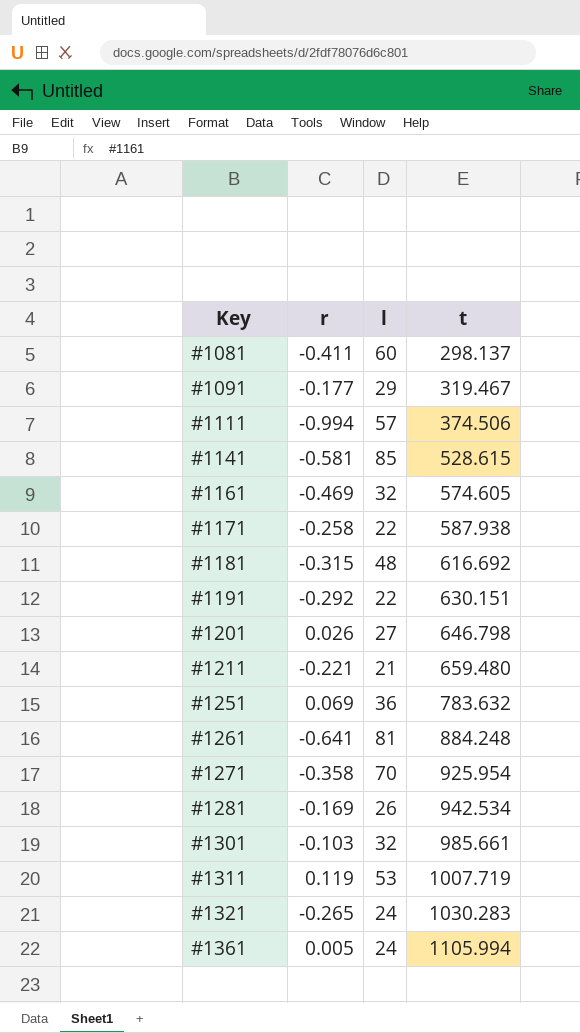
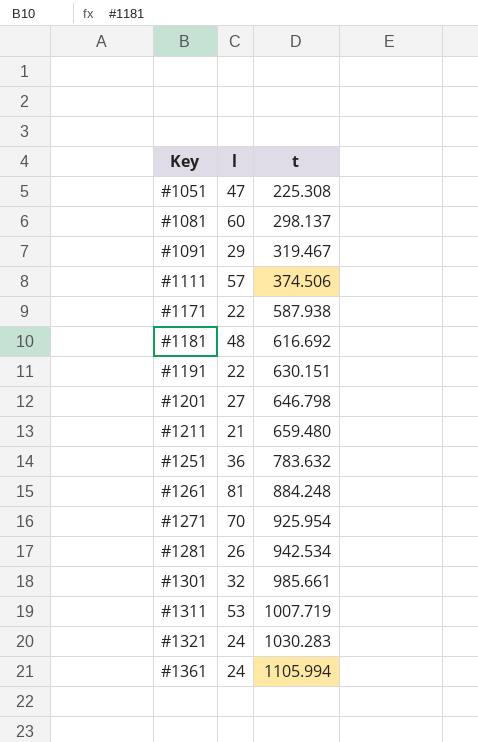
column r | position: 2 -> none
row #1141: -0.581 | 85 | 528.615 -> none
row #1161: -0.469 | 32 | 574.605 -> none
row #1051: none -> 47 | 225.308

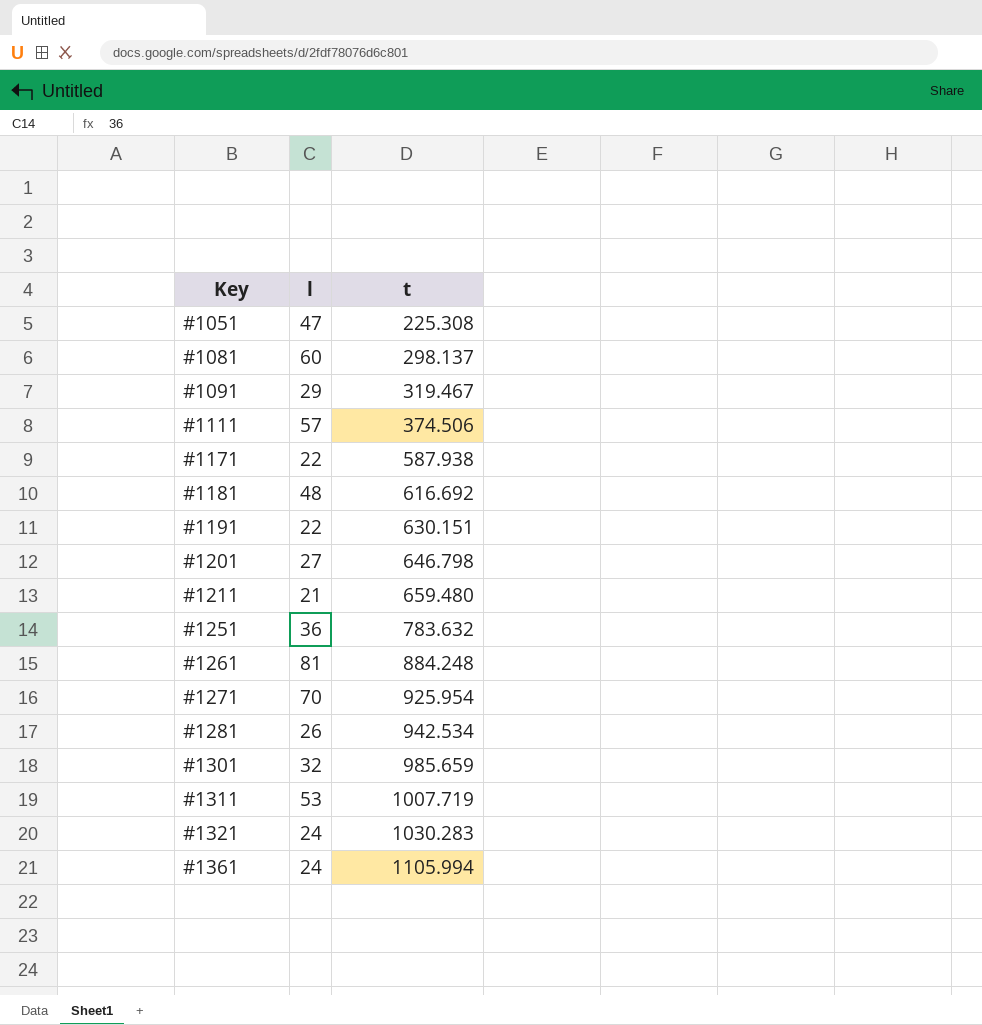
#1301 | t: 985.661 -> 985.659

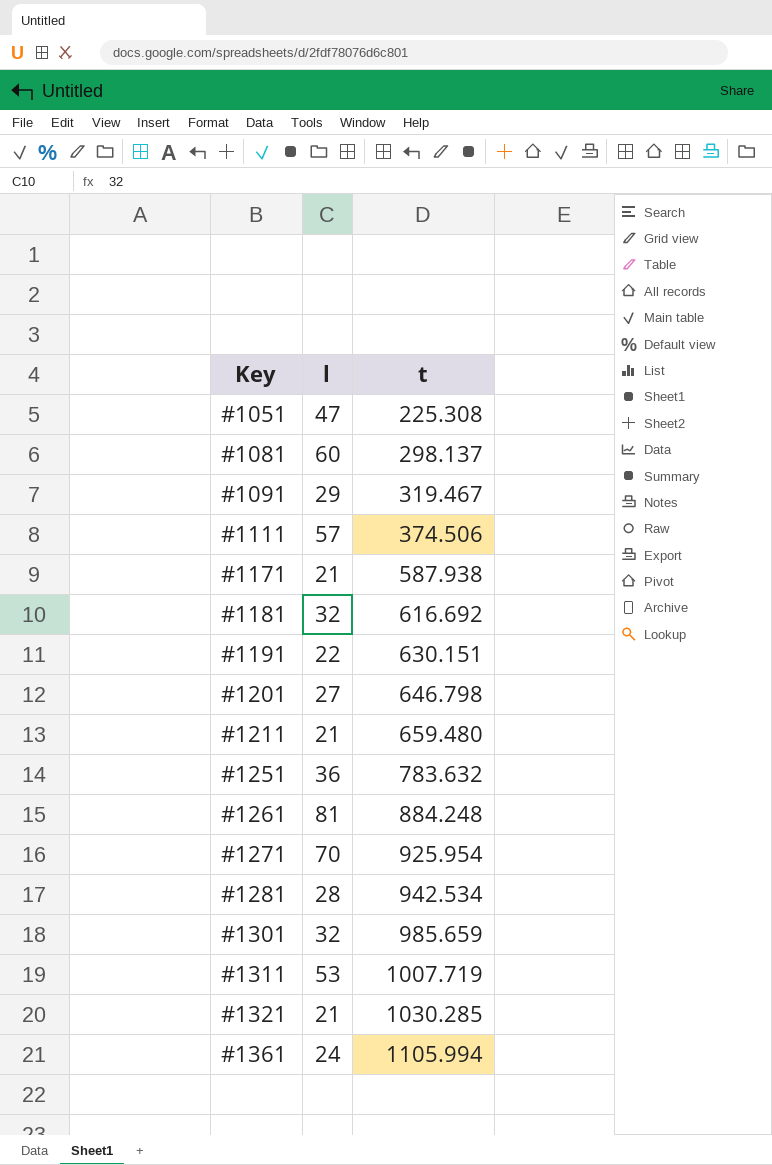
#1171 | l: 22 -> 21
#1181 | l: 48 -> 32
#1281 | l: 26 -> 28
#1321 | l: 24 -> 21
#1321 | t: 1030.283 -> 1030.285

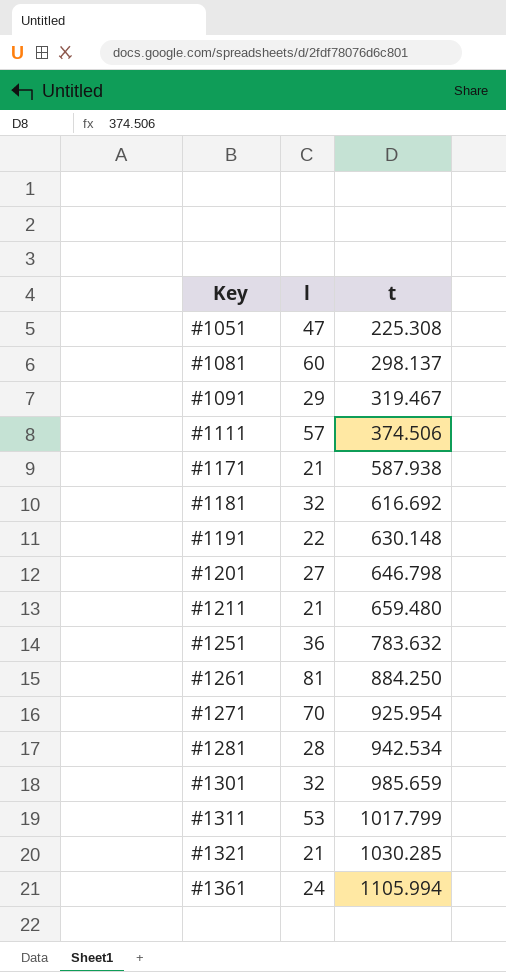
#1191 | t: 630.151 -> 630.148
#1261 | t: 884.248 -> 884.250
#1311 | t: 1007.719 -> 1017.799

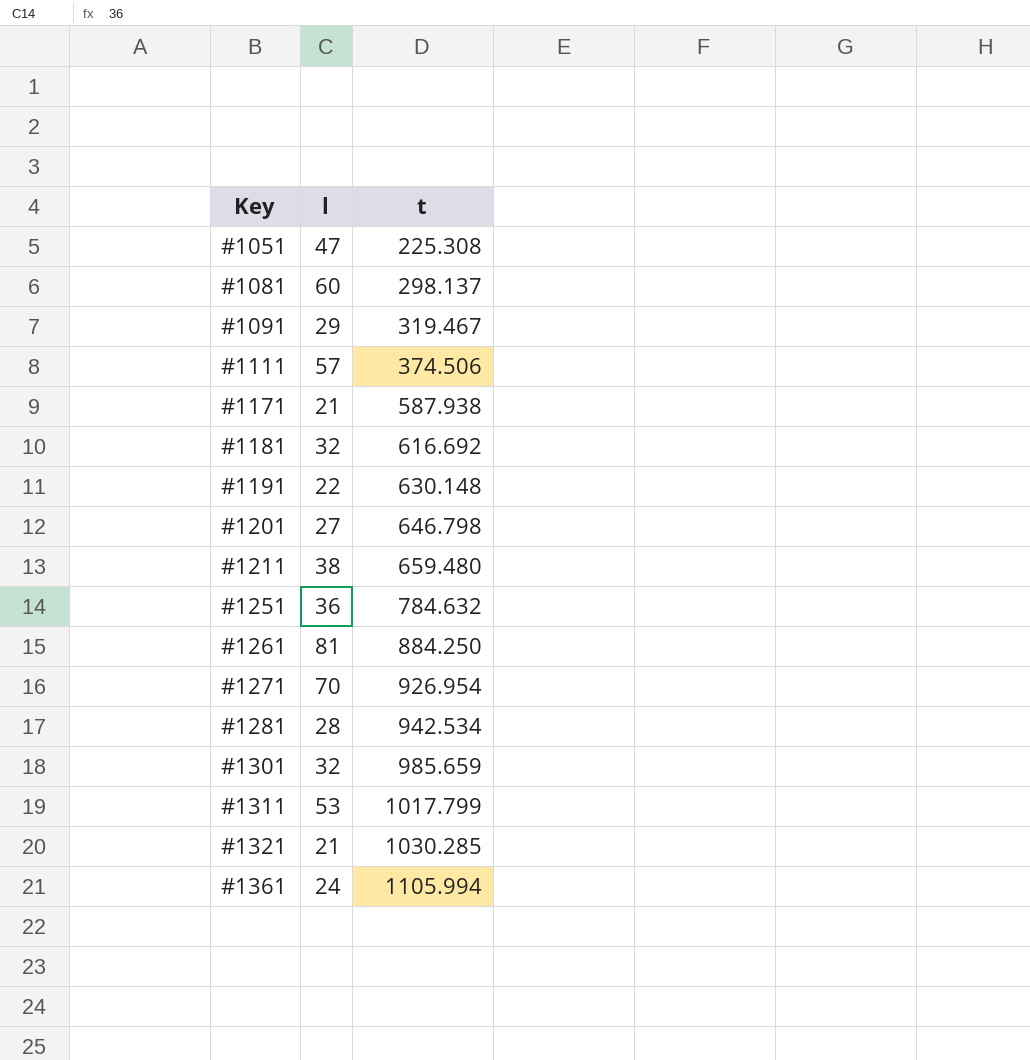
#1211 | l: 21 -> 38
#1251 | t: 783.632 -> 784.632
#1271 | t: 925.954 -> 926.954

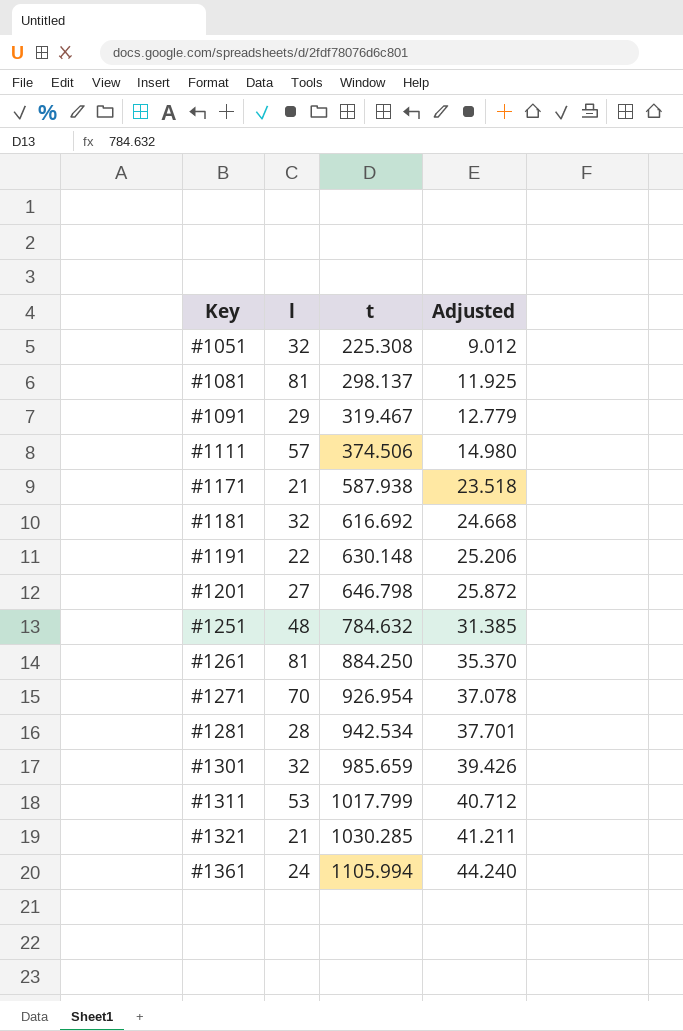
column Adjusted | formula: none -> [t] * 0.04
row #1211: 38 | 659.480 -> none
#1051 | l: 47 -> 32
#1081 | l: 60 -> 81
#1251 | l: 36 -> 48

